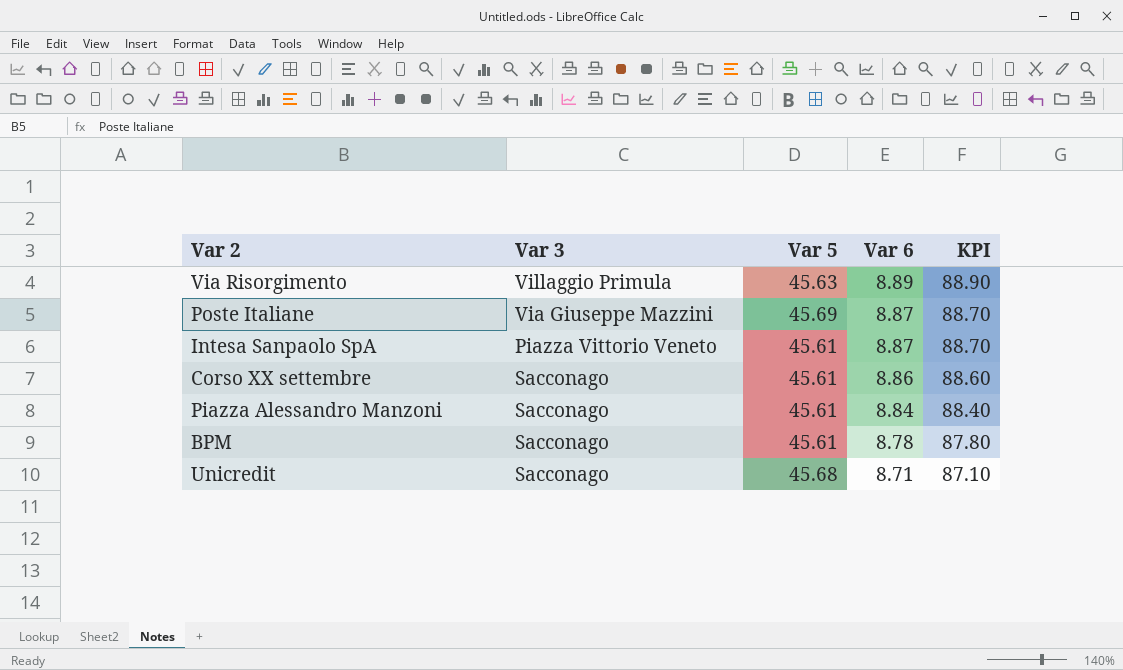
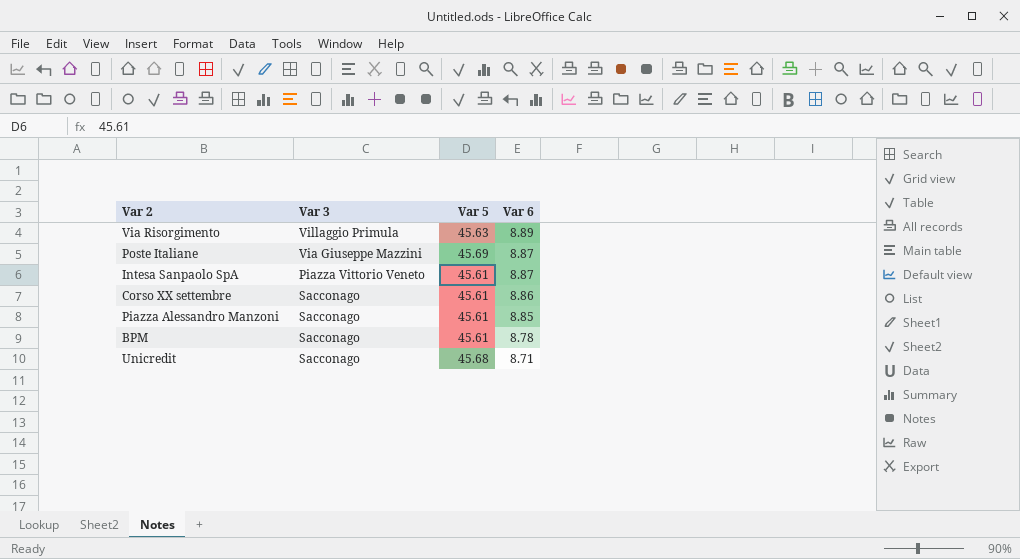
column KPI | formula: [Var 6] * 10 -> none
Piazza Alessandro Manzoni | Var 6: 8.84 -> 8.85

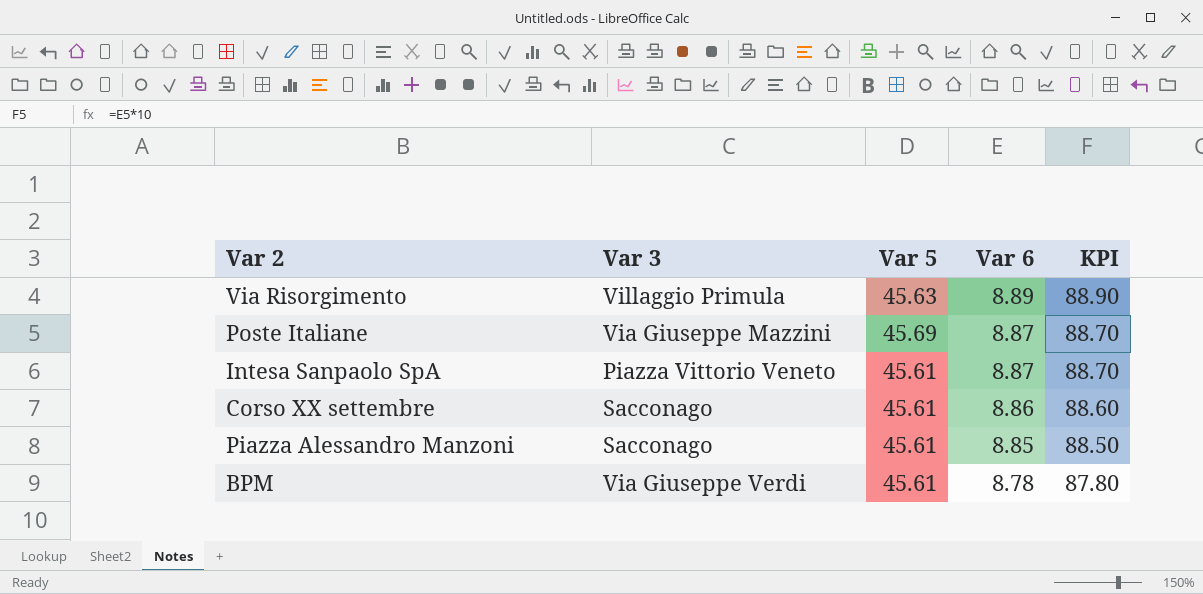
column KPI | formula: none -> [Var 6] * 10
row Unicredit: Sacconago | 45.68 | 8.71 -> none
BPM | Var 3: Sacconago -> Via Giuseppe Verdi

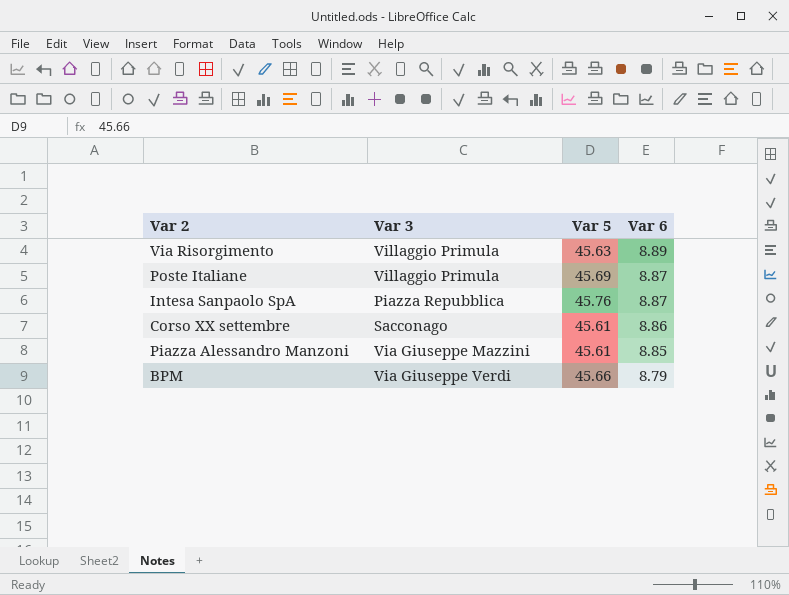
column KPI | formula: [Var 6] * 10 -> none
Poste Italiane | Var 3: Via Giuseppe Mazzini -> Villaggio Primula
Intesa Sanpaolo SpA | Var 3: Piazza Vittorio Veneto -> Piazza Repubblica
Intesa Sanpaolo SpA | Var 5: 45.61 -> 45.76
Piazza Alessandro Manzoni | Var 3: Sacconago -> Via Giuseppe Mazzini
BPM | Var 5: 45.61 -> 45.66
BPM | Var 6: 8.78 -> 8.79

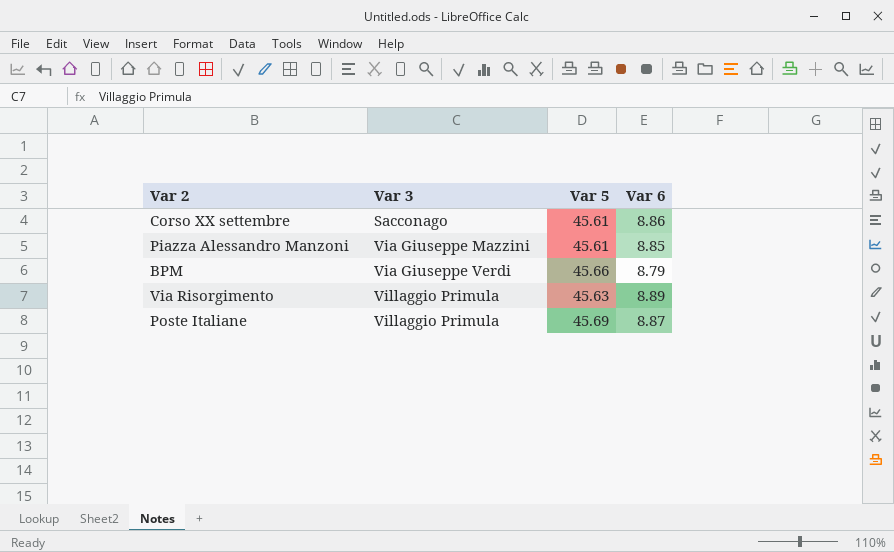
row order: Var 6 descending -> Var 3 ascending
row Intesa Sanpaolo SpA: Piazza Repubblica | 45.76 | 8.87 -> none

